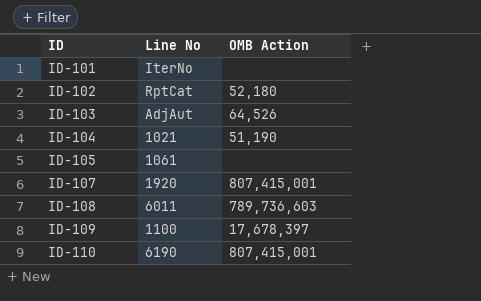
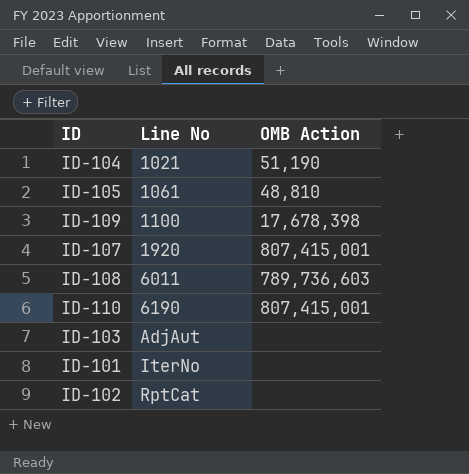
row order: ID ascending -> Line No ascending
ID-105 | OMB Action: none -> 48,810
ID-109 | OMB Action: 17,678,397 -> 17,678,398
ID-103 | OMB Action: 64,526 -> none
ID-102 | OMB Action: 52,180 -> none

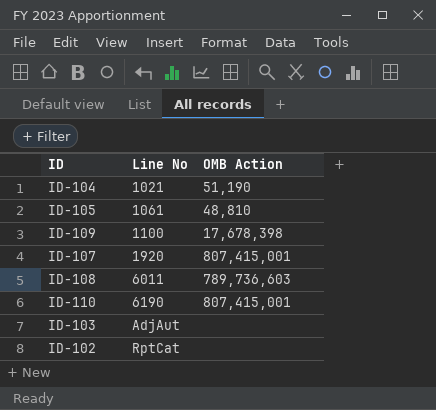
row ID-101: IterNo | none -> none

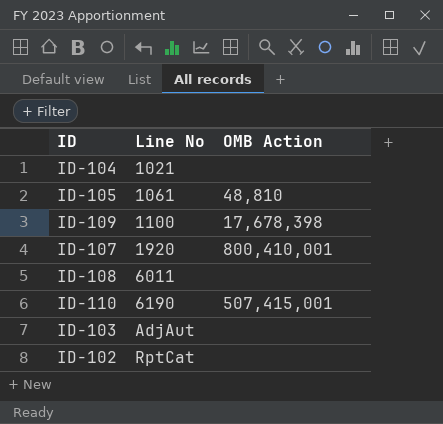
ID-104 | OMB Action: 51,190 -> none
ID-107 | OMB Action: 807,415,001 -> 800,410,001
ID-108 | OMB Action: 789,736,603 -> none
ID-110 | OMB Action: 807,415,001 -> 507,415,001

